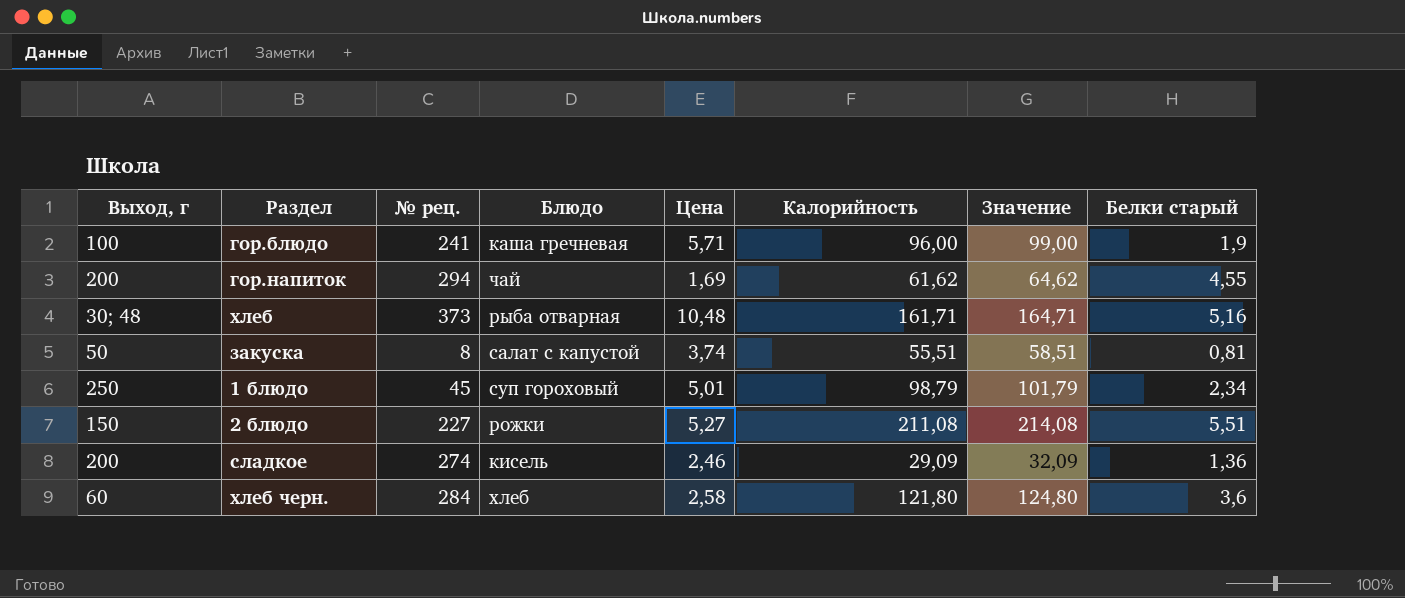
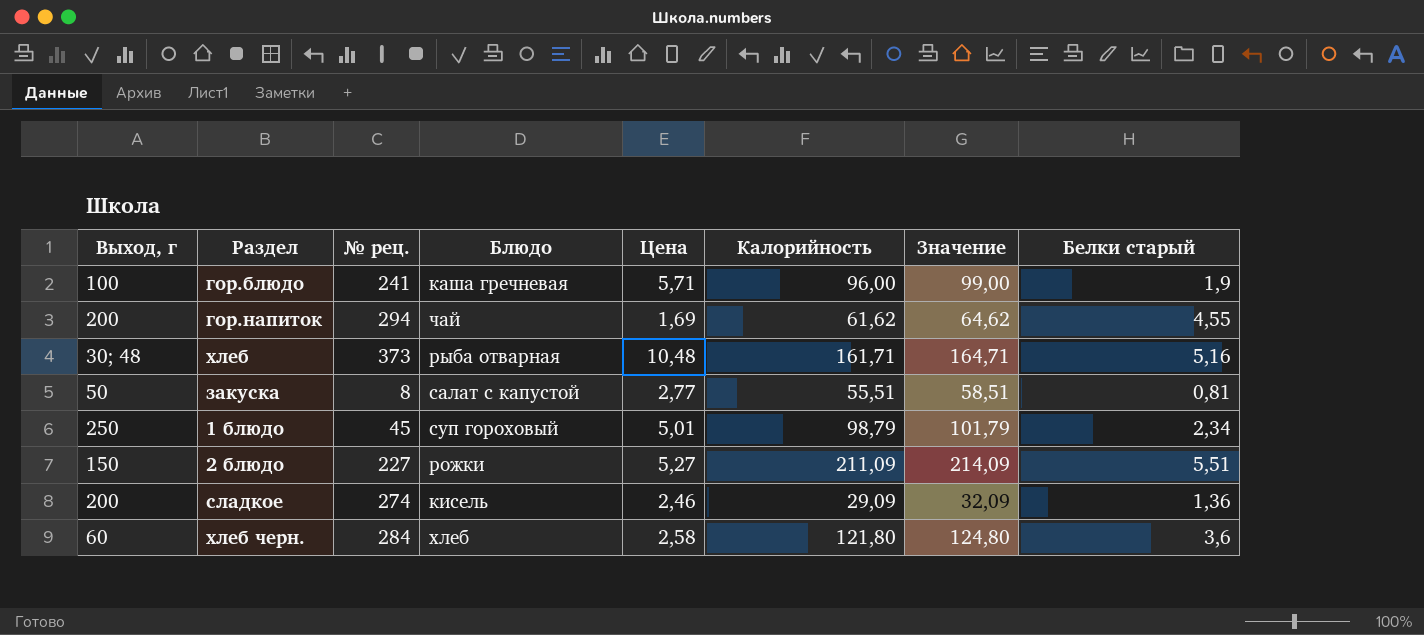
закуска | Цена: 3,74 -> 2,77
2 блюдо | Калорийность: 211,08 -> 211,09
2 блюдо | Значение: 214,08 -> 214,09

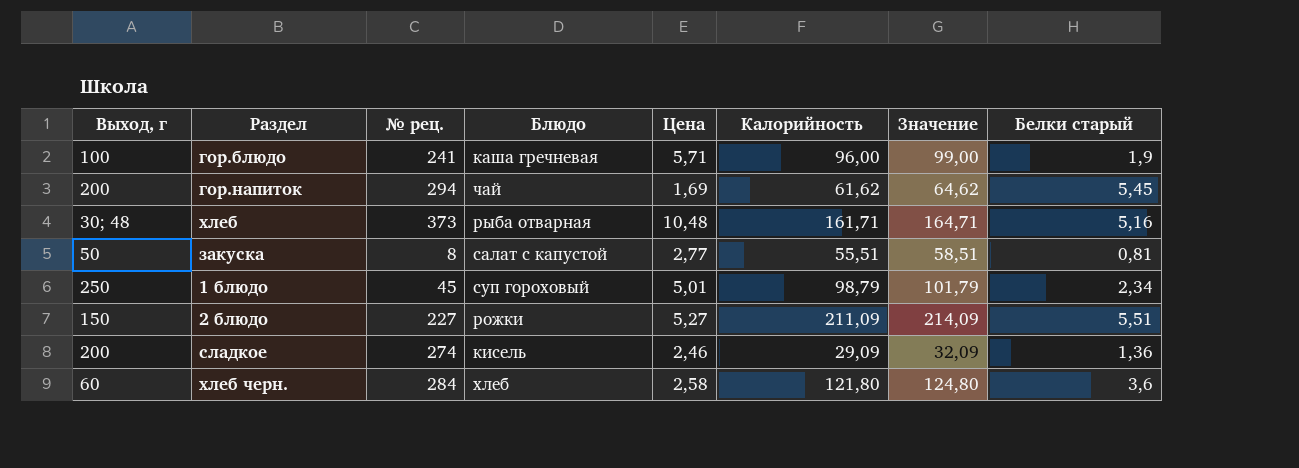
гор.напиток | Белки старый: 4,55 -> 5,45

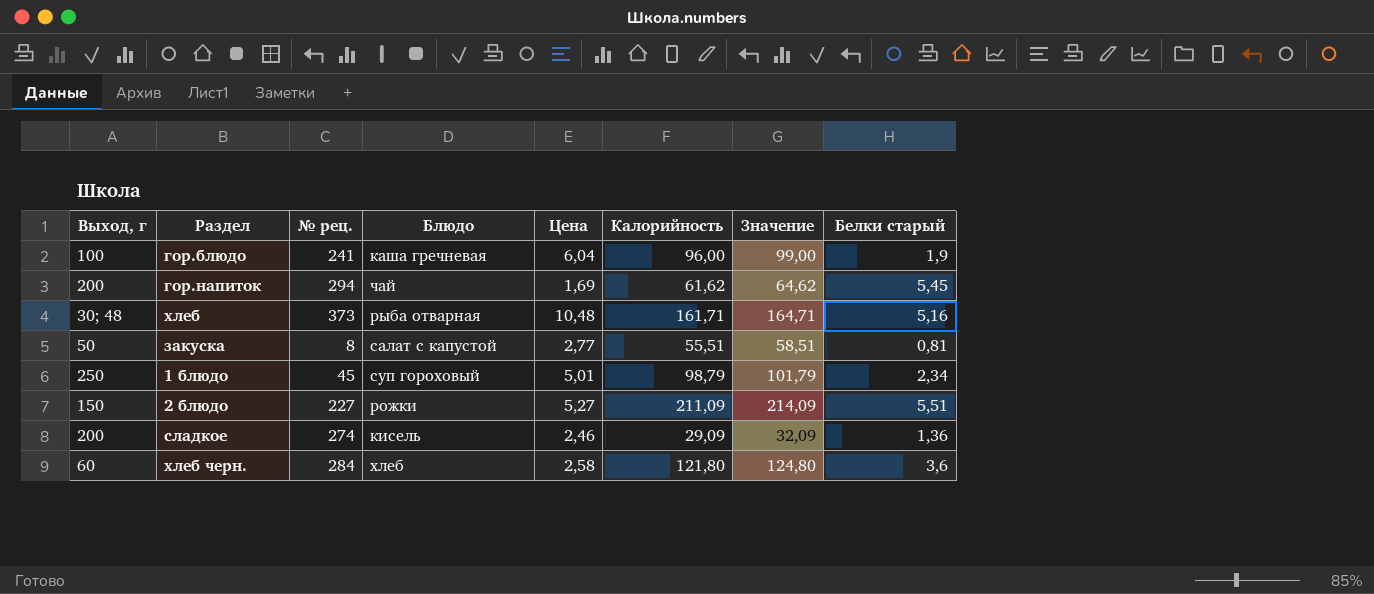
гор.блюдо | Цена: 5,71 -> 6,04

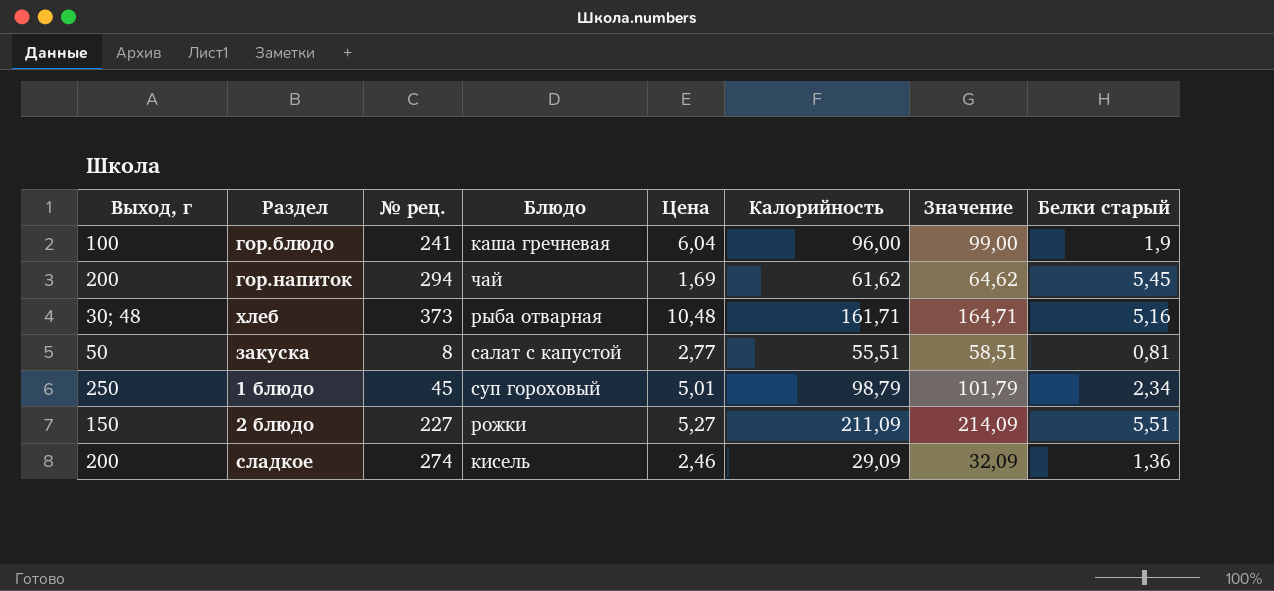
row хлеб черн.: 60 | 284 | хлеб | 2,58 | 121,80 | 124,80 | 3,6 -> none

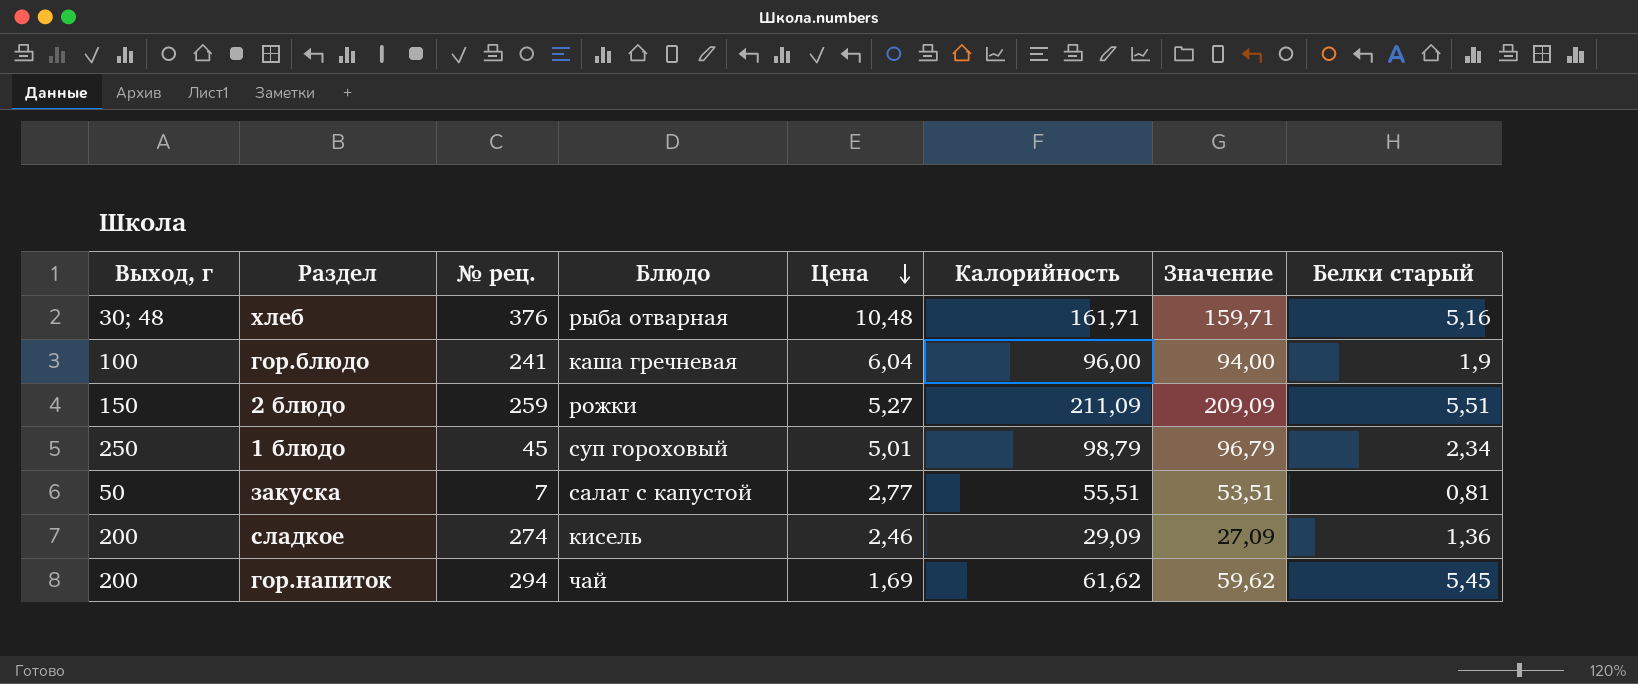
row order: none -> Цена descending
column Значение | formula: [Калорийность] + 3 -> [Калорийность] - 2
хлеб | № рец.: 373 -> 376
2 блюдо | № рец.: 227 -> 259
закуска | № рец.: 8 -> 7

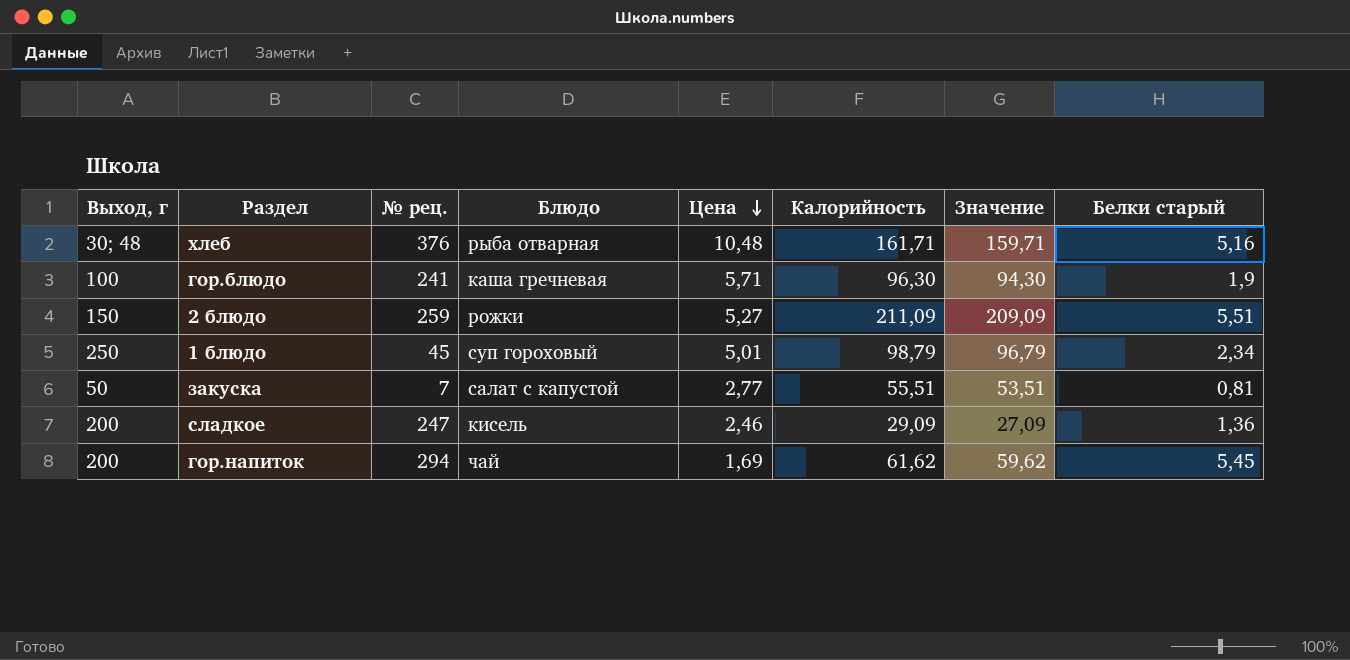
гор.блюдо | Цена: 6,04 -> 5,71
гор.блюдо | Калорийность: 96,00 -> 96,30
гор.блюдо | Значение: 94,00 -> 94,30
сладкое | № рец.: 274 -> 247

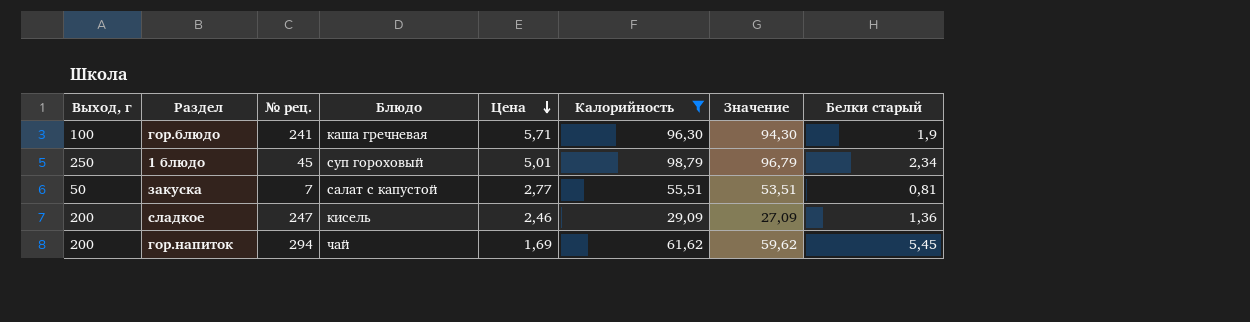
filter: none -> Калорийность <= 98,79

